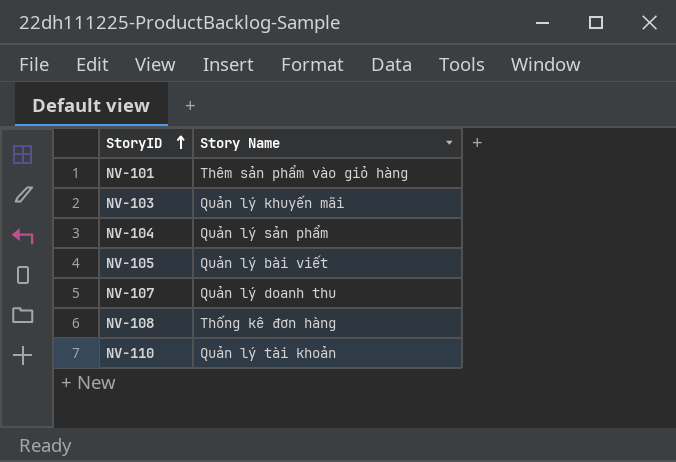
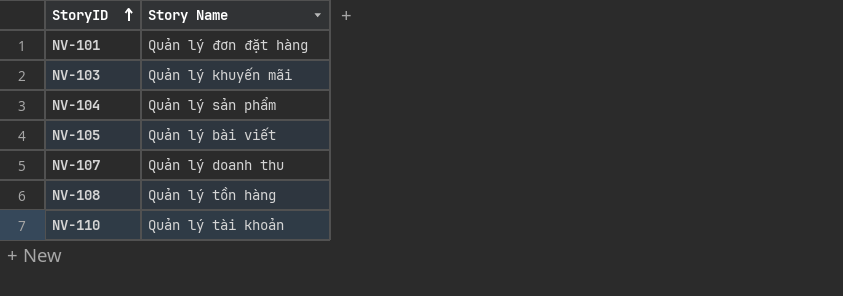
NV-101 | Story Name: Thêm sản phẩm vào giỏ hàng -> Quản lý đơn đặt hàng
NV-108 | Story Name: Thống kê đơn hàng -> Quản lý tồn hàng

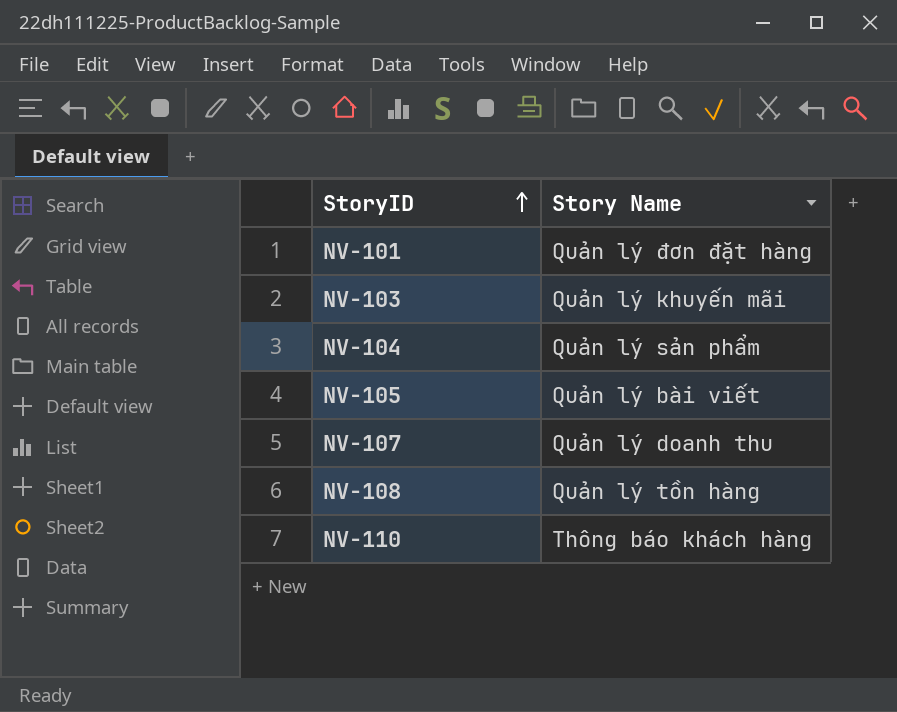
NV-110 | Story Name: Quản lý tài khoản -> Thông báo khách hàng

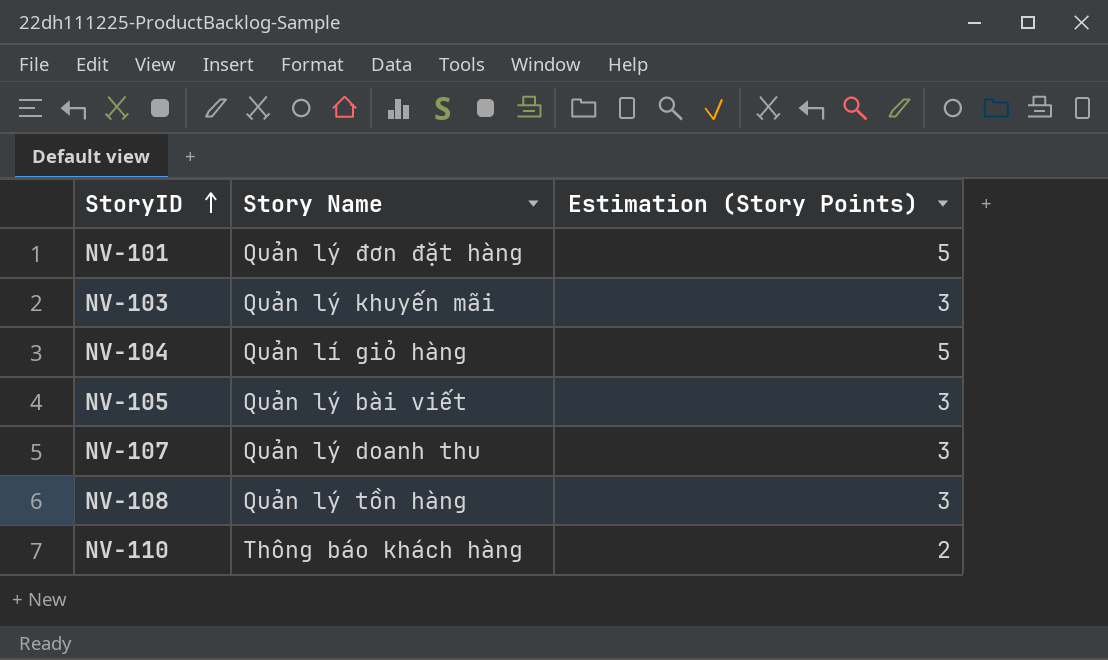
column Estimation (Story Points) | position: none -> 3
NV-104 | Story Name: Quản lý sản phẩm -> Quản lí giỏ hàng

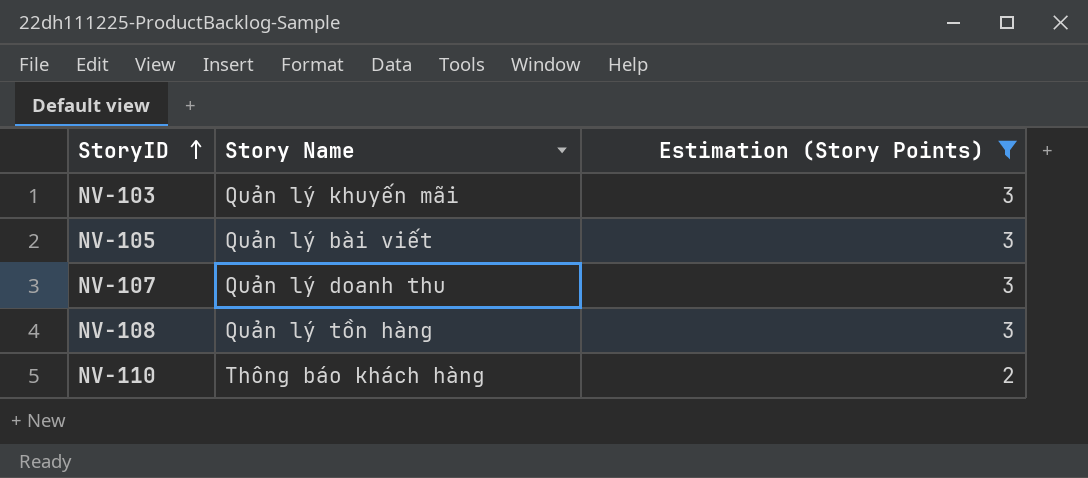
filter: none -> Estimation (Story Points) != 5

